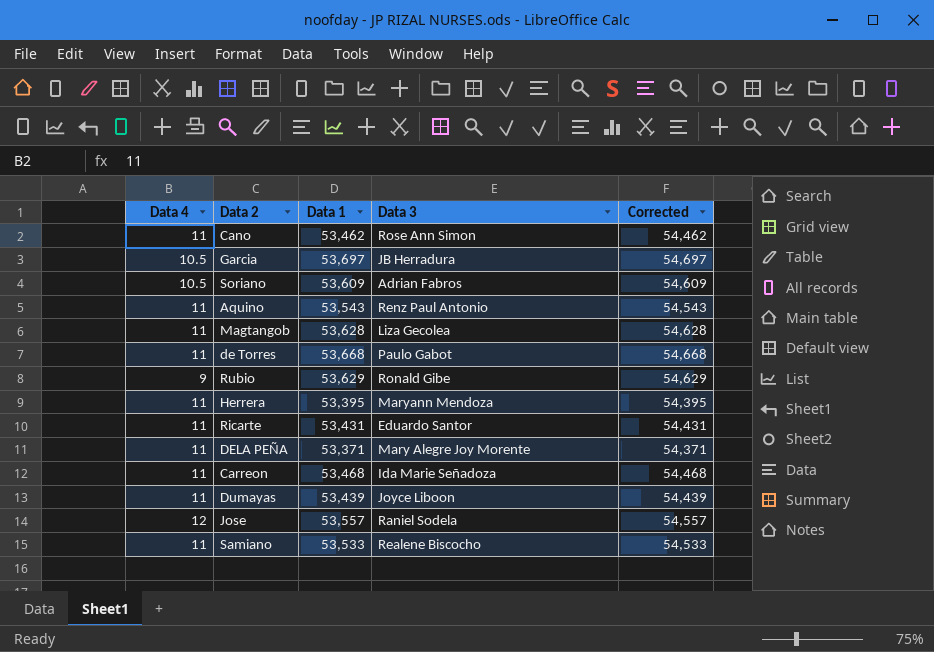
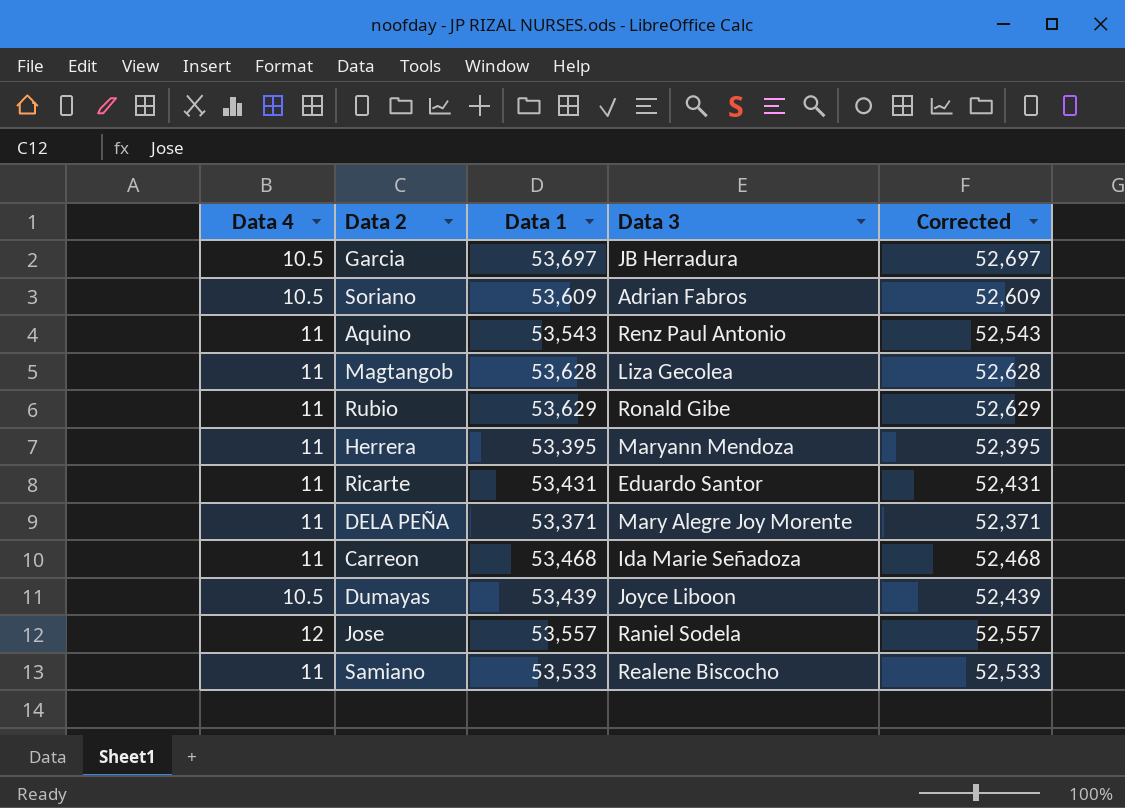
column Corrected | formula: [Data 1] + 1000 -> [Data 1] - 1000
row Cano: 11 | 53,462 | Rose Ann Simon | 54,462 -> none
row de Torres: 11 | 53,668 | Paulo Gabot | 54,668 -> none
Rubio | Data 4: 9 -> 11
Dumayas | Data 4: 11 -> 10.5

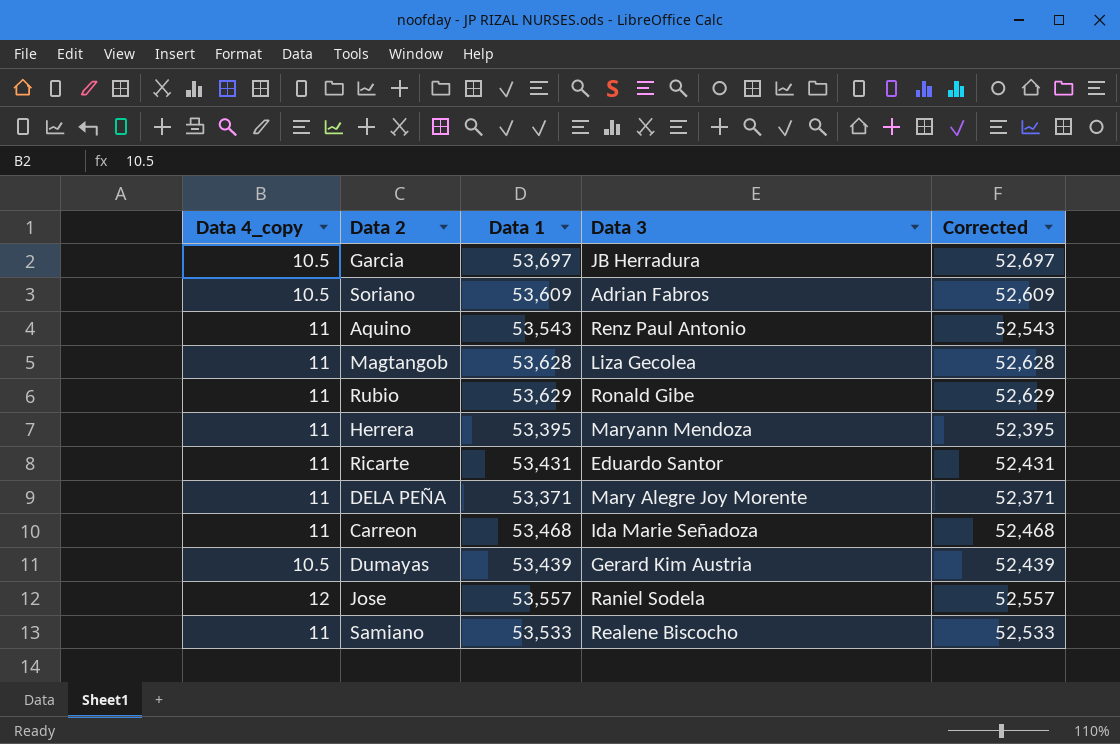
column name: Data 4 -> Data 4_copy
Dumayas | Data 3: Joyce Liboon -> Gerard Kim Austria

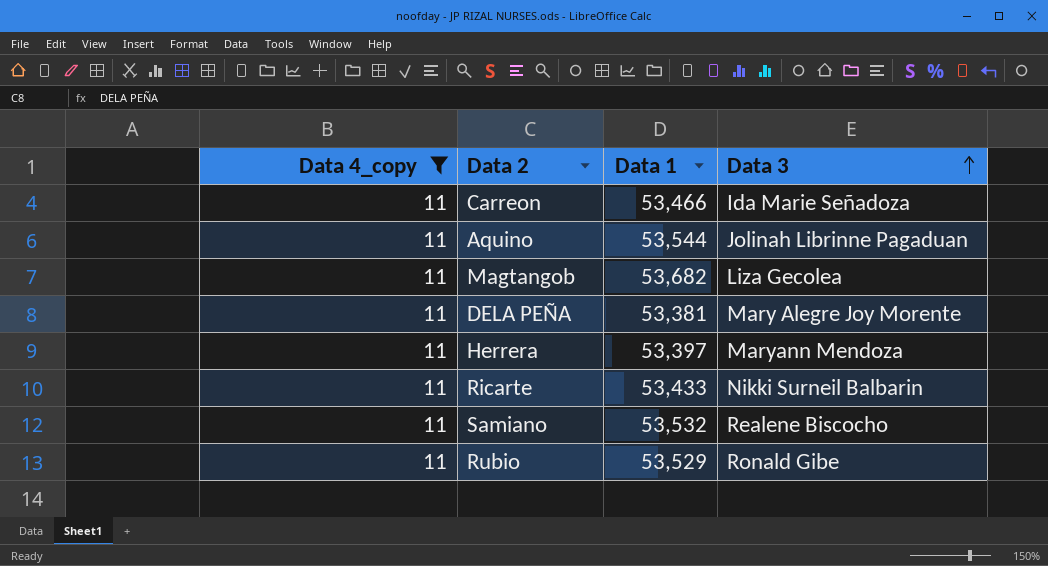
filter: none -> Data 4_copy = 11
row order: none -> Data 3 ascending
column Corrected | formula: [Data 1] - 1000 -> none
Carreon | Data 1: 53,468 -> 53,466
Aquino | Data 1: 53,543 -> 53,544
Aquino | Data 3: Renz Paul Antonio -> Jolinah Librinne Pagaduan
Magtangob | Data 1: 53,628 -> 53,682
DELA PEÑA | Data 1: 53,371 -> 53,381
Herrera | Data 1: 53,395 -> 53,397
Ricarte | Data 1: 53,431 -> 53,433
Ricarte | Data 3: Eduardo Santor -> Nikki Surneil Balbarin
Samiano | Data 1: 53,533 -> 53,532
Rubio | Data 1: 53,629 -> 53,529

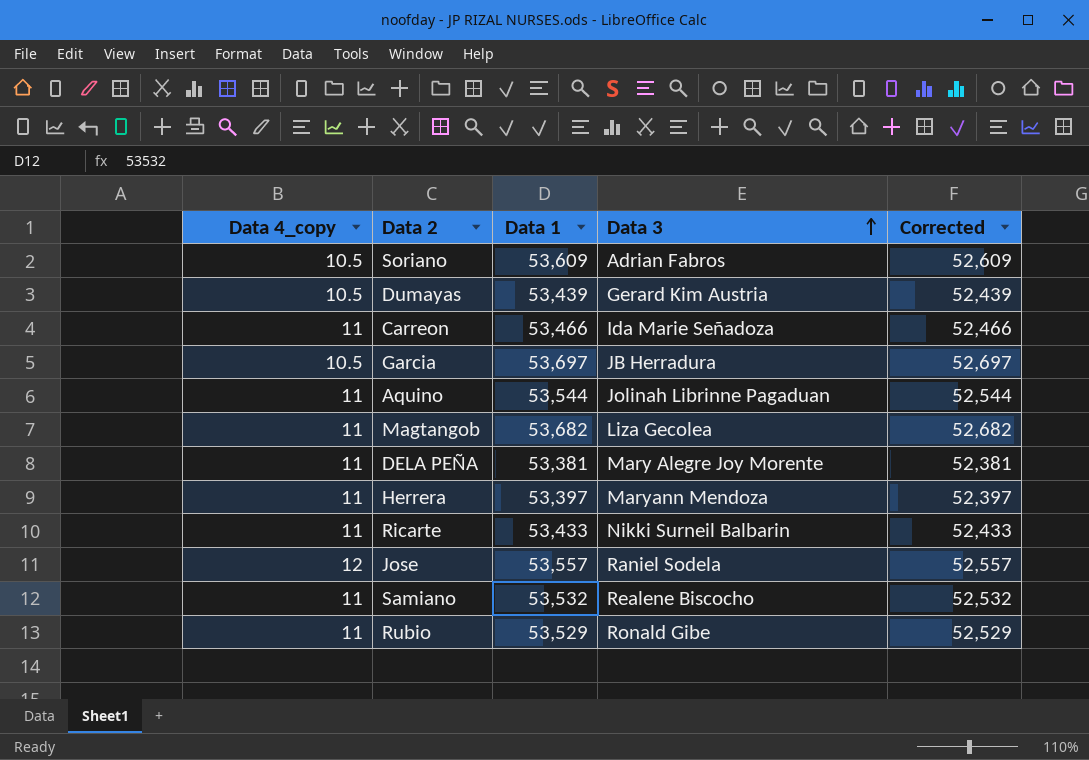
filter: Data 4_copy = 11 -> none
column Corrected | formula: none -> [Data 1] - 1000

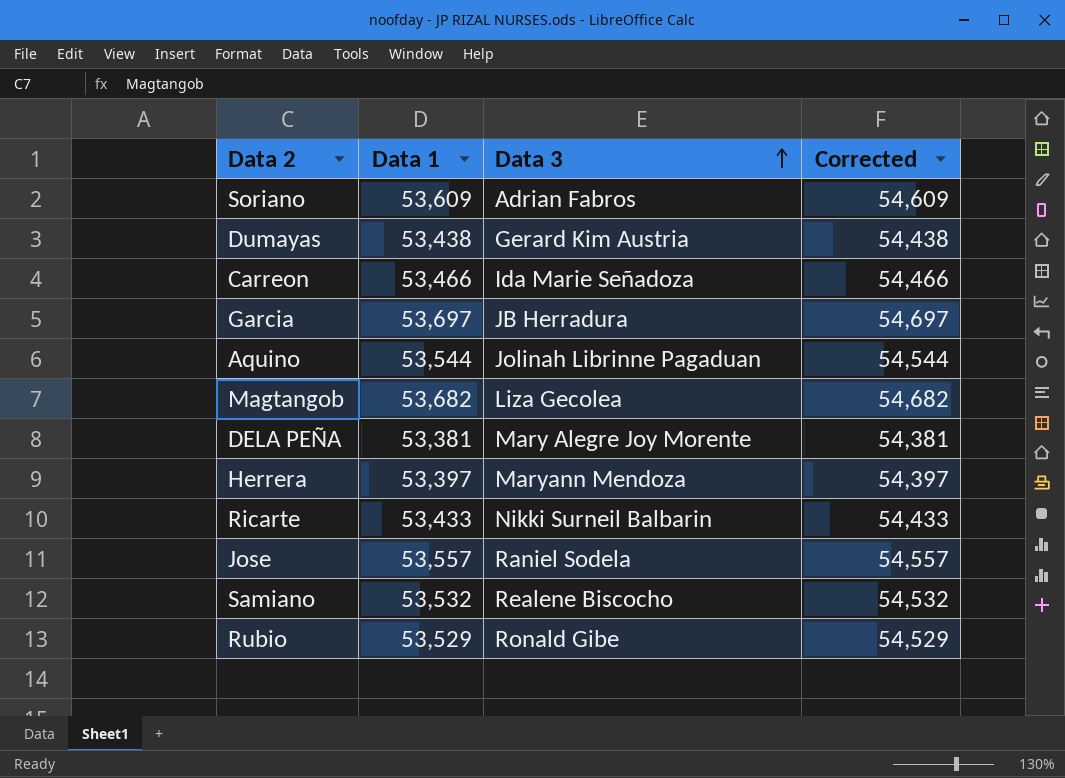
column Data 4_copy | position: 1 -> none
column Corrected | formula: [Data 1] - 1000 -> [Data 1] + 1000
Dumayas | Data 1: 53,439 -> 53,438

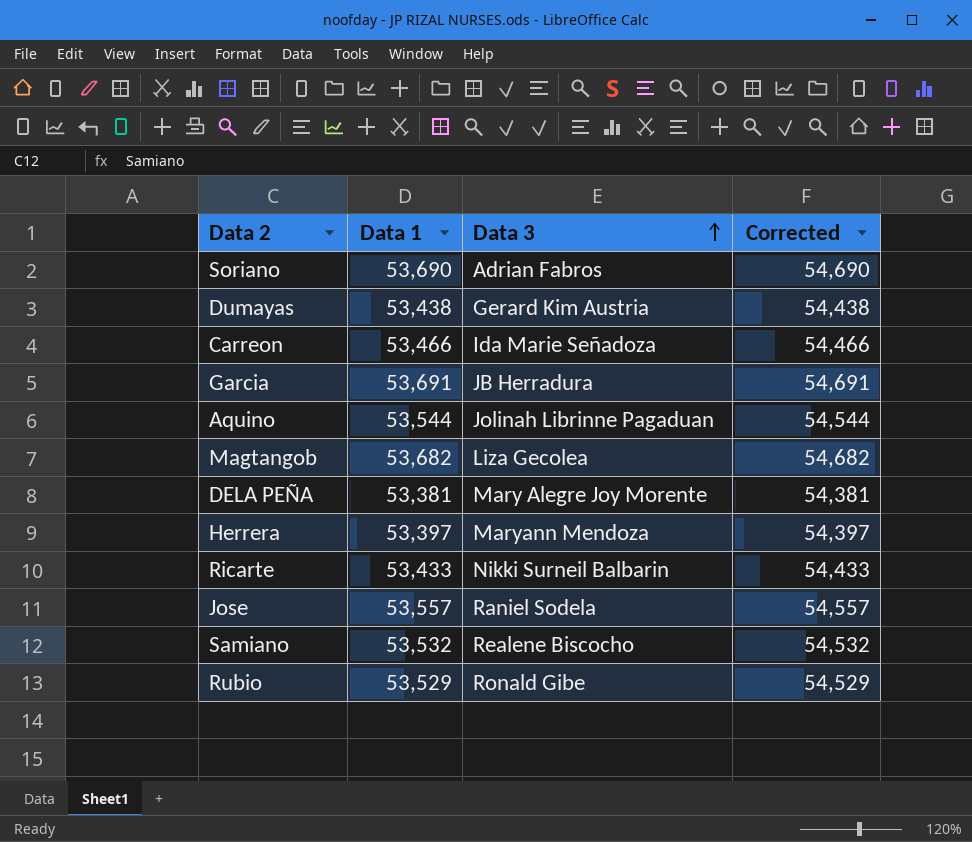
Soriano | Data 1: 53,609 -> 53,690
Soriano | Corrected: 54,609 -> 54,690
Garcia | Data 1: 53,697 -> 53,691
Garcia | Corrected: 54,697 -> 54,691

